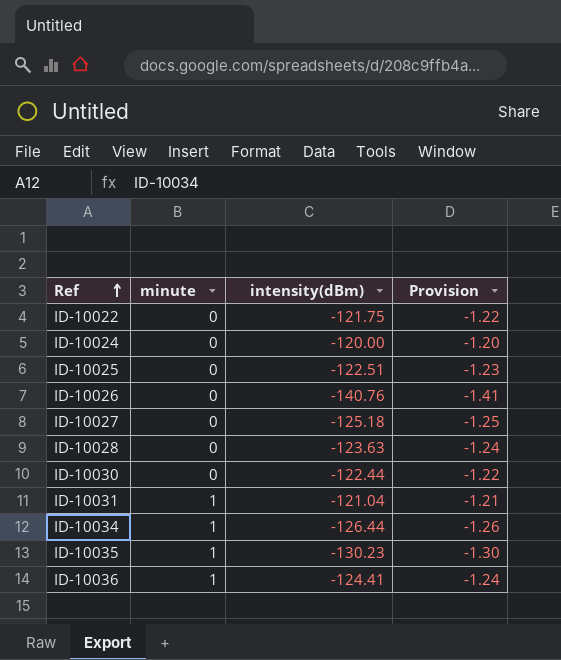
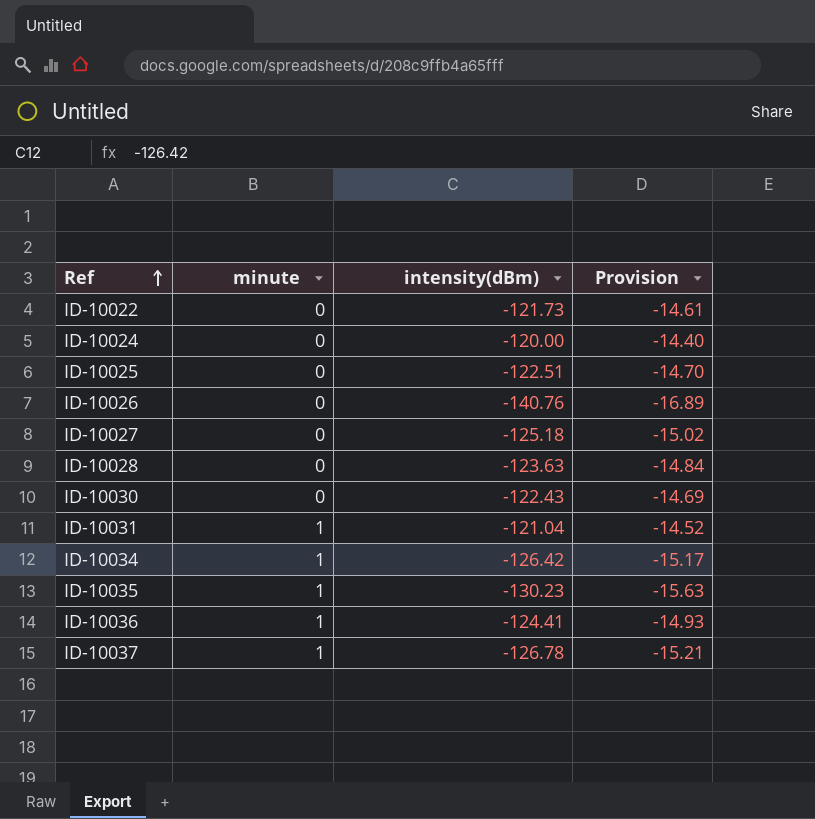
column Provision | formula: [intensity(dBm)] * 0.01 -> [intensity(dBm)] * 0.12
ID-10022 | intensity(dBm): -121.75 -> -121.73
ID-10030 | intensity(dBm): -122.44 -> -122.43
ID-10034 | intensity(dBm): -126.44 -> -126.42
row ID-10037: none -> 1 | -126.78 | -15.21

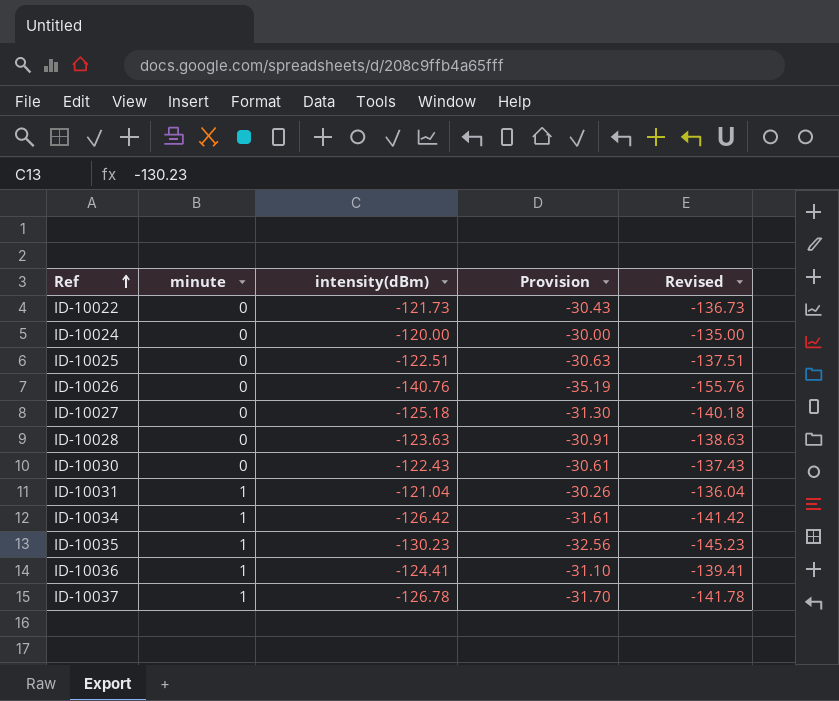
column Provision | formula: [intensity(dBm)] * 0.12 -> [intensity(dBm)] * 0.25
column Revised | formula: none -> [intensity(dBm)] - 15

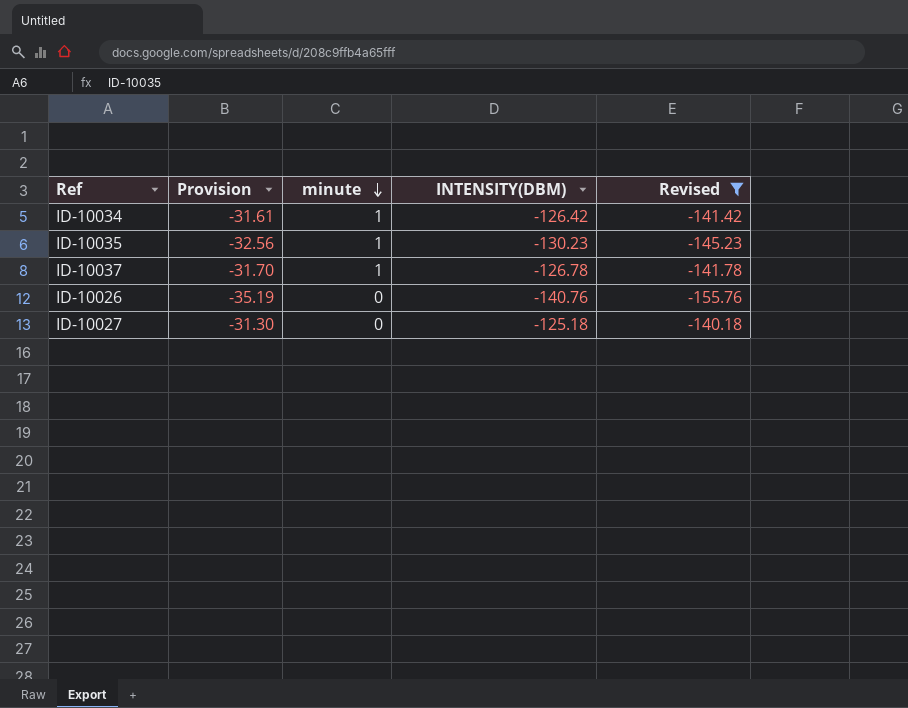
filter: none -> Revised <= -140.18
row order: Ref ascending -> minute descending
column Provision | position: 4 -> 2
column name: intensity(dBm) -> INTENSITY(DBM)

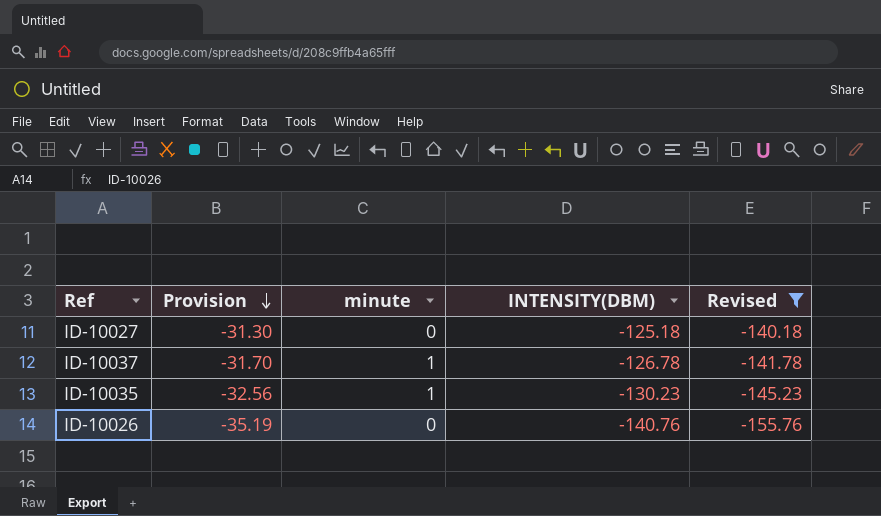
row order: minute descending -> Provision descending
row ID-10034: -31.61 | 1 | -126.42 | -141.42 -> none

